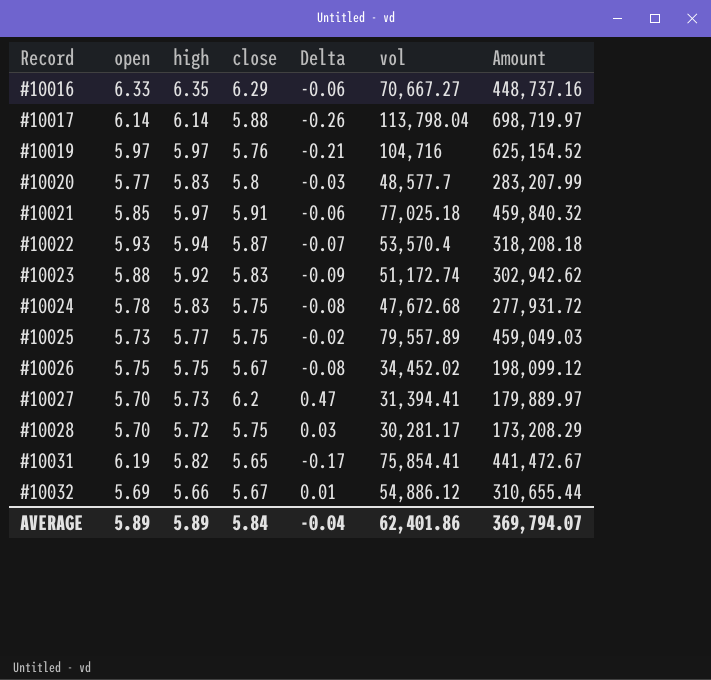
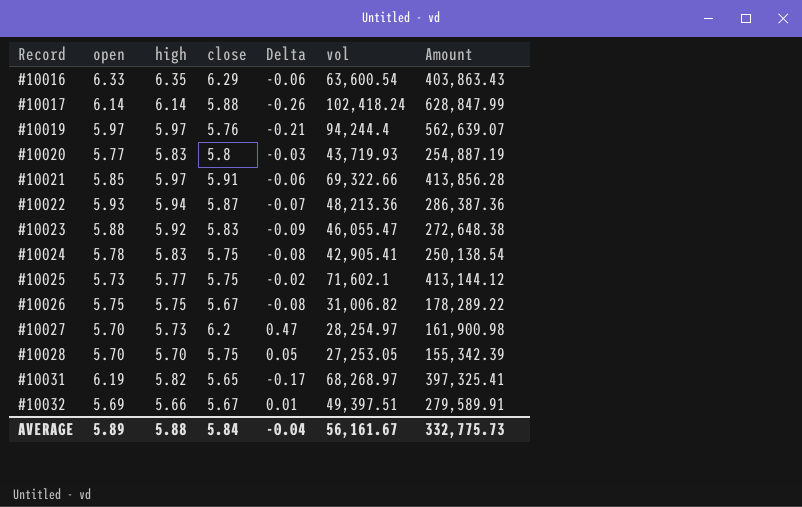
#10016 | vol: 70,667.27 -> 63,600.54
#10016 | Amount: 448,737.16 -> 403,863.43
#10017 | vol: 113,798.04 -> 102,418.24
#10017 | Amount: 698,719.97 -> 628,847.99
#10019 | vol: 104,716 -> 94,244.4
#10019 | Amount: 625,154.52 -> 562,639.07
#10020 | vol: 48,577.7 -> 43,719.93
#10020 | Amount: 283,207.99 -> 254,887.19
#10021 | vol: 77,025.18 -> 69,322.66
#10021 | Amount: 459,840.32 -> 413,856.28
#10022 | vol: 53,570.4 -> 48,213.36
#10022 | Amount: 318,208.18 -> 286,387.36
#10023 | vol: 51,172.74 -> 46,055.47
#10023 | Amount: 302,942.62 -> 272,648.38
#10024 | vol: 47,672.68 -> 42,905.41
#10024 | Amount: 277,931.72 -> 250,138.54
#10025 | vol: 79,557.89 -> 71,602.1
#10025 | Amount: 459,049.03 -> 413,144.12
#10026 | vol: 34,452.02 -> 31,006.82
#10026 | Amount: 198,099.12 -> 178,289.22
#10027 | vol: 31,394.41 -> 28,254.97
#10027 | Amount: 179,889.97 -> 161,900.98
#10028 | high: 5.72 -> 5.70
#10028 | Delta: 0.03 -> 0.05
#10028 | vol: 30,281.17 -> 27,253.05
#10028 | Amount: 173,208.29 -> 155,342.39
#10031 | vol: 75,854.41 -> 68,268.97
#10031 | Amount: 441,472.67 -> 397,325.41
#10032 | vol: 54,886.12 -> 49,397.51
#10032 | Amount: 310,655.44 -> 279,589.91
AVERAGE | high: 5.89 -> 5.88
AVERAGE | vol: 62,401.86 -> 56,161.67
AVERAGE | Amount: 369,794.07 -> 332,775.73

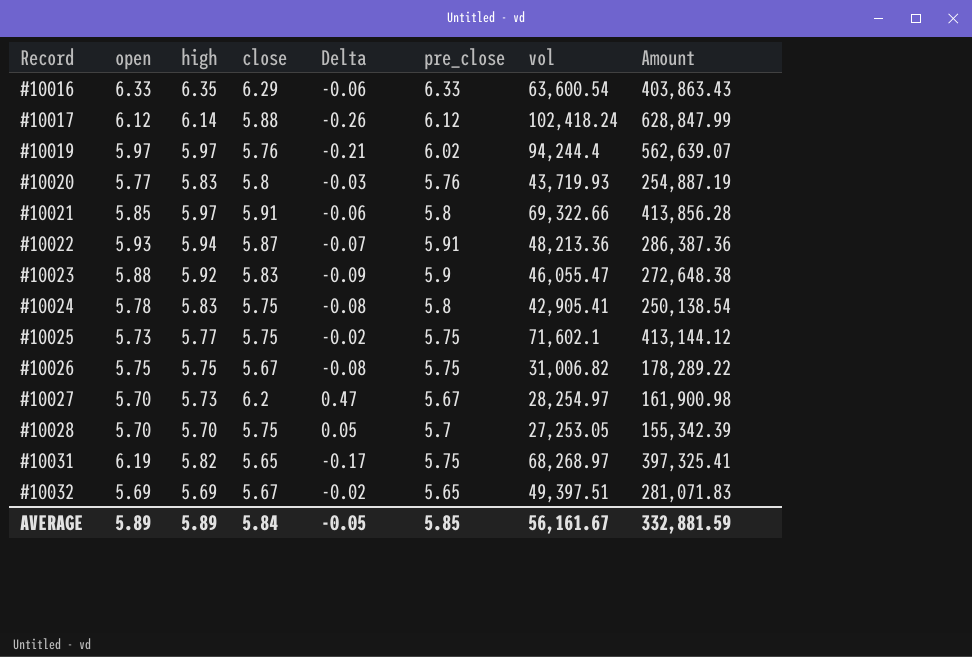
column pre_close | position: none -> 6
#10017 | open: 6.14 -> 6.12
#10032 | high: 5.66 -> 5.69
#10032 | Delta: 0.01 -> -0.02
#10032 | Amount: 279,589.91 -> 281,071.83
AVERAGE | high: 5.88 -> 5.89
AVERAGE | Delta: -0.04 -> -0.05
AVERAGE | Amount: 332,775.73 -> 332,881.59

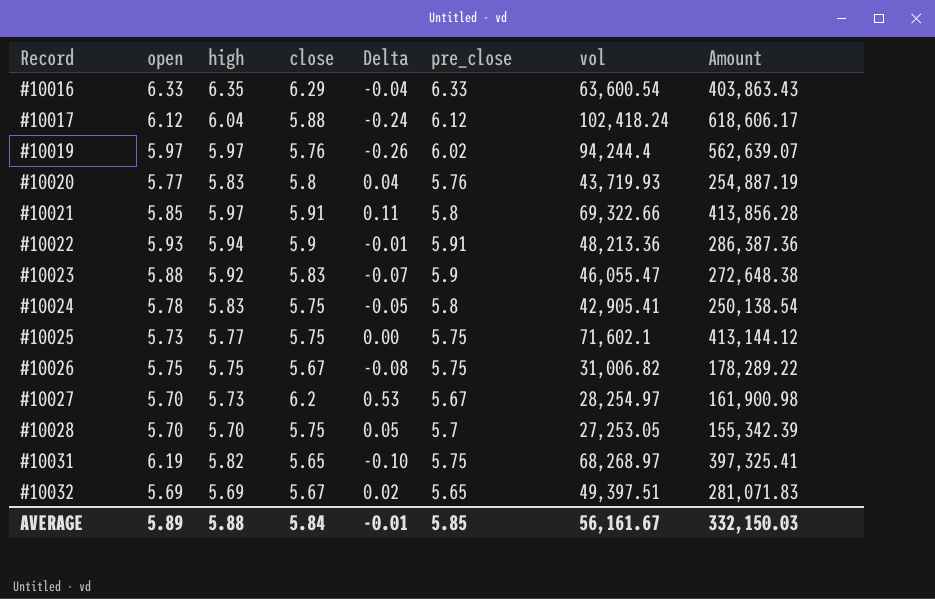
column Delta | formula: [close] - [high] -> [close] - [pre_close]
#10017 | high: 6.14 -> 6.04
#10017 | Amount: 628,847.99 -> 618,606.17
#10022 | close: 5.87 -> 5.9
AVERAGE | high: 5.89 -> 5.88
AVERAGE | Delta: -0.05 -> -0.01
AVERAGE | Amount: 332,881.59 -> 332,150.03

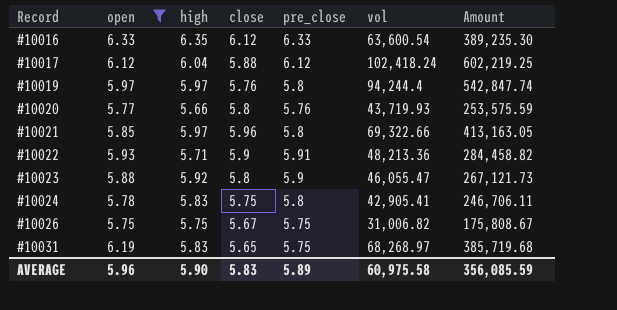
filter: none -> open >= 5.75
column Delta | formula: [close] - [pre_close] -> none
column Amount | formula: [high] * [vol] -> [close] * [vol]
#10016 | close: 6.29 -> 6.12
#10019 | pre_close: 6.02 -> 5.8
#10020 | high: 5.83 -> 5.66
#10021 | close: 5.91 -> 5.96
#10022 | high: 5.94 -> 5.71
#10023 | close: 5.83 -> 5.8
#10031 | high: 5.82 -> 5.83
AVERAGE | open: 5.89 -> 5.96
AVERAGE | high: 5.88 -> 5.90
AVERAGE | close: 5.84 -> 5.83
AVERAGE | pre_close: 5.85 -> 5.89
AVERAGE | vol: 56,161.67 -> 60,975.58
AVERAGE | Amount: 332,150.03 -> 356,085.59

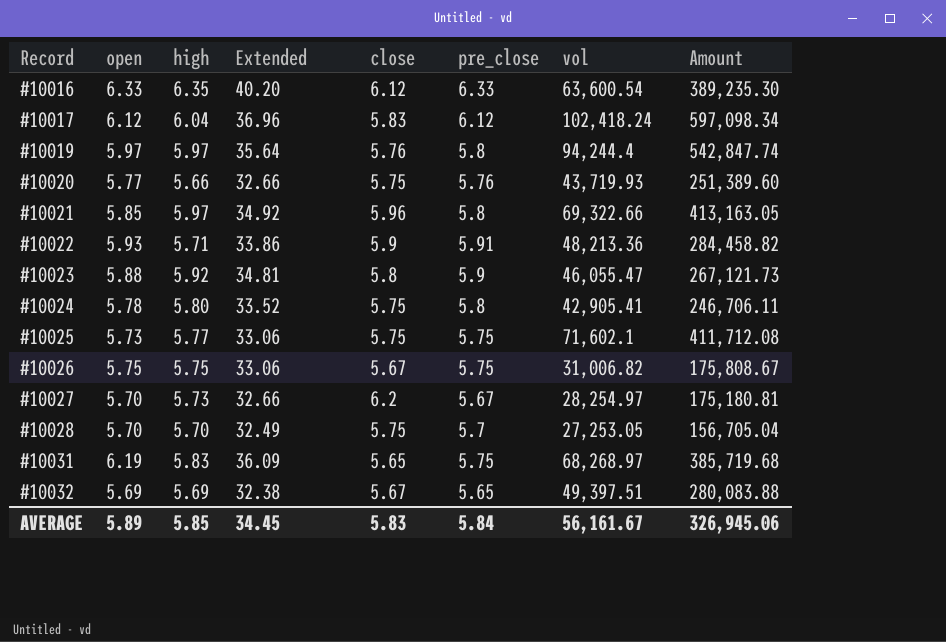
filter: open >= 5.75 -> none
column Extended | formula: none -> [open] * [high]
#10017 | close: 5.88 -> 5.83
#10017 | Amount: 602,219.25 -> 597,098.34
#10020 | close: 5.8 -> 5.75
#10020 | Amount: 253,575.59 -> 251,389.60
#10024 | high: 5.83 -> 5.80
AVERAGE | open: 5.96 -> 5.89
AVERAGE | high: 5.90 -> 5.85
AVERAGE | pre_close: 5.89 -> 5.84
AVERAGE | vol: 60,975.58 -> 56,161.67
AVERAGE | Amount: 356,085.59 -> 326,945.06

